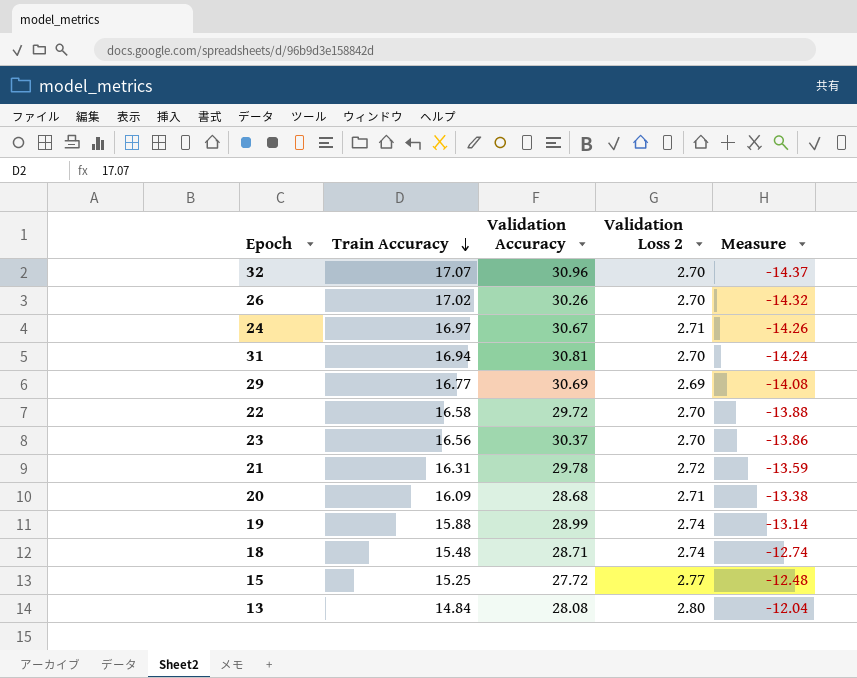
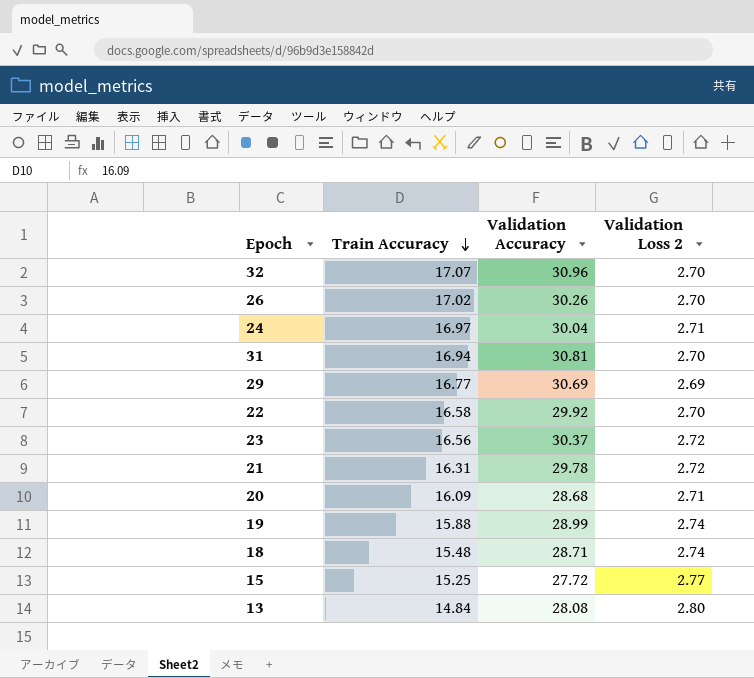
column Measure | formula: [Validation Loss 2] - [Train Accuracy] -> none
24 | Validation Accuracy: 30.67 -> 30.04
22 | Validation Accuracy: 29.72 -> 29.92
23 | Validation Loss 2: 2.70 -> 2.72

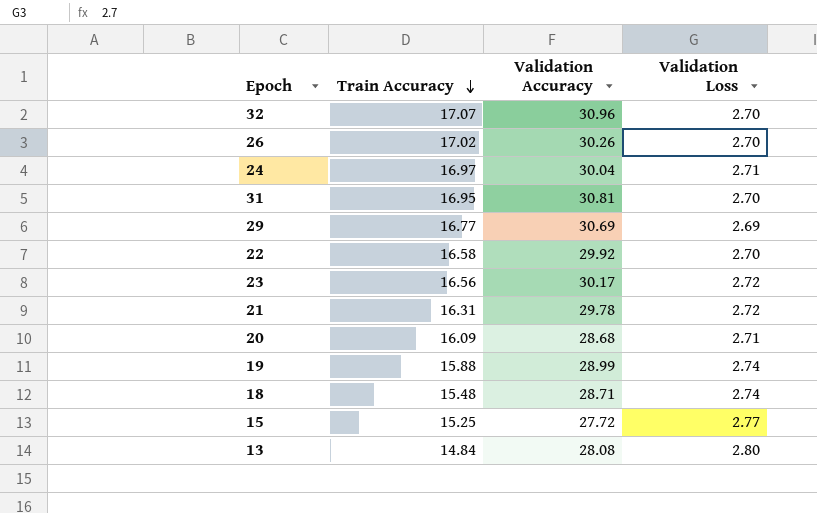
column name: Validation Loss 2 -> Validation Loss
31 | Train Accuracy: 16.94 -> 16.95
23 | Validation Accuracy: 30.37 -> 30.17

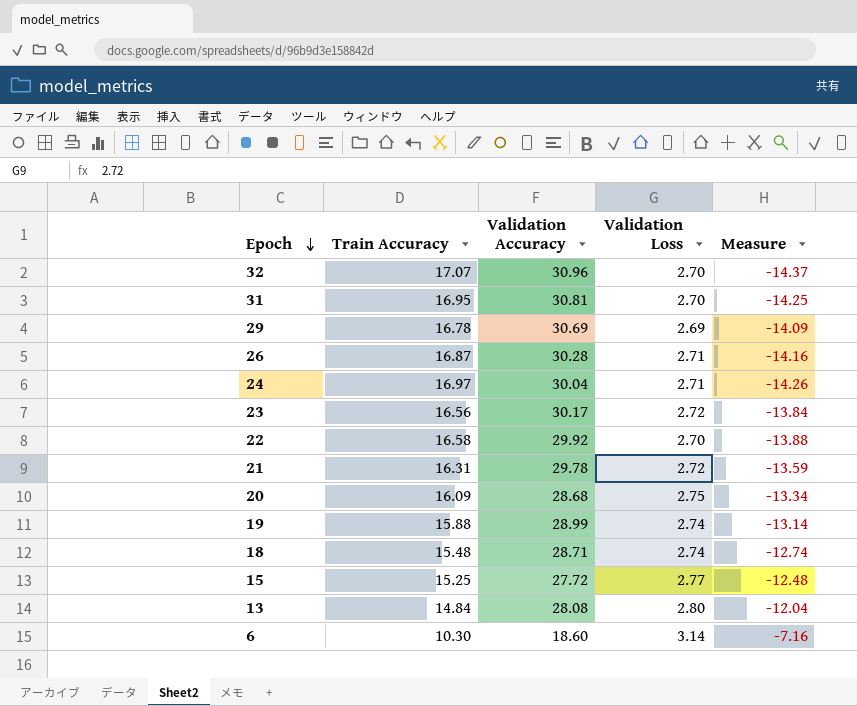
row order: Train Accuracy descending -> Epoch descending
column Measure | formula: none -> [Validation Loss] - [Train Accuracy]
29 | Train Accuracy: 16.77 -> 16.78
26 | Train Accuracy: 17.02 -> 16.87
26 | Validation Accuracy: 30.26 -> 30.28
26 | Validation Loss: 2.70 -> 2.71
20 | Validation Loss: 2.71 -> 2.75
row 6: none -> 10.30 | 18.60 | 3.14 | -7.16

